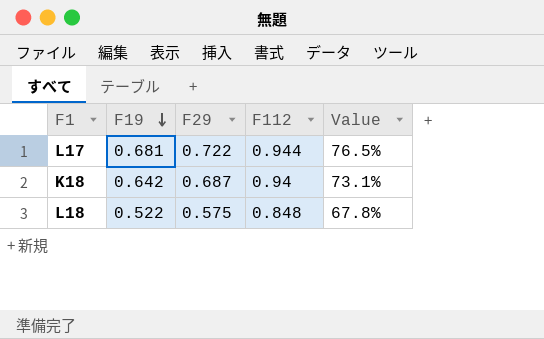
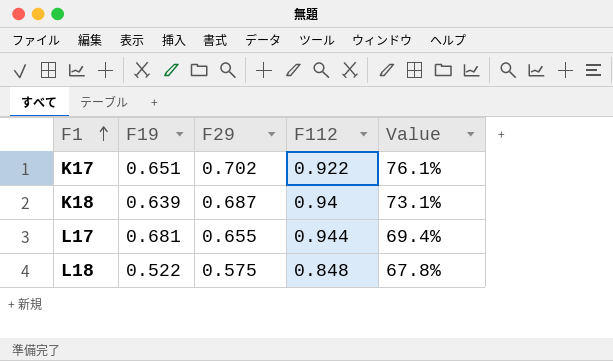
row order: F19 descending -> F1 ascending
row K17: none -> 0.651 | 0.702 | 0.922 | 76.1%
K18 | F19: 0.642 -> 0.639
L17 | F29: 0.722 -> 0.655
L17 | Value: 76.5% -> 69.4%

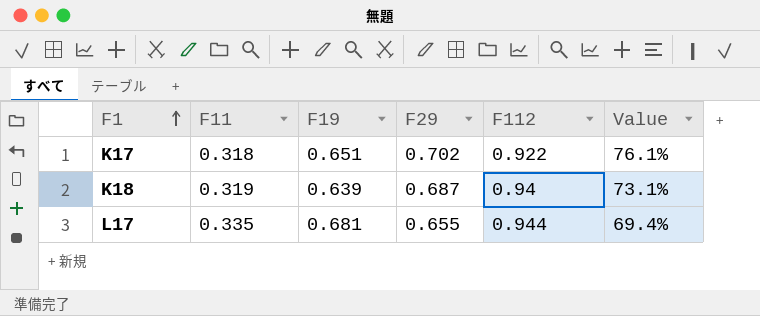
column F11 | position: none -> 2
row L18: 0.522 | 0.575 | 0.848 | 67.8% -> none

